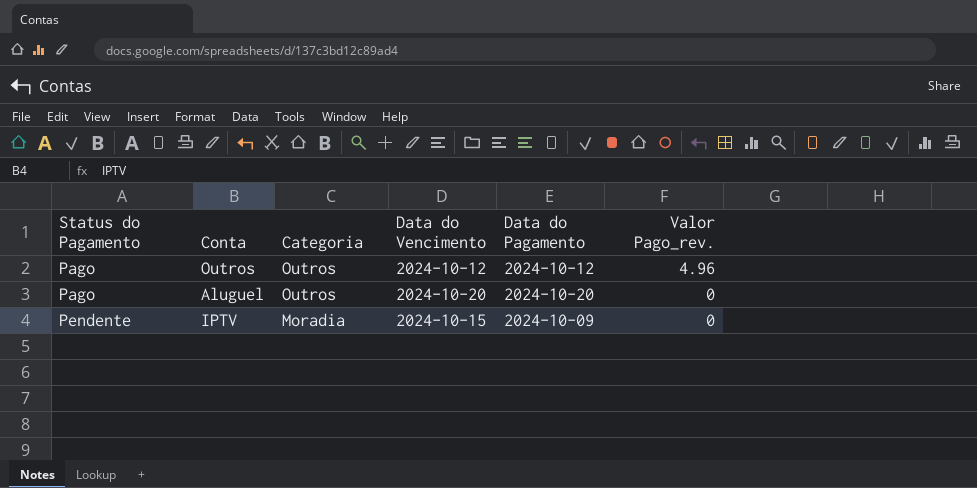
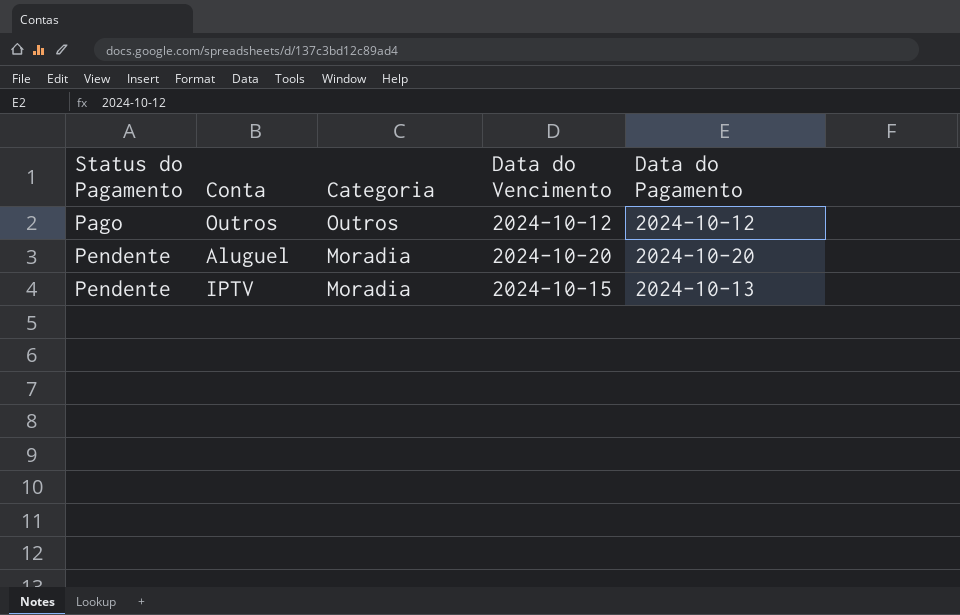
column Valor Pago_rev. | position: 6 -> none
Aluguel | Status do Pagamento: Pago -> Pendente
Aluguel | Categoria: Outros -> Moradia
IPTV | Data do Pagamento: 2024-10-09 -> 2024-10-13

